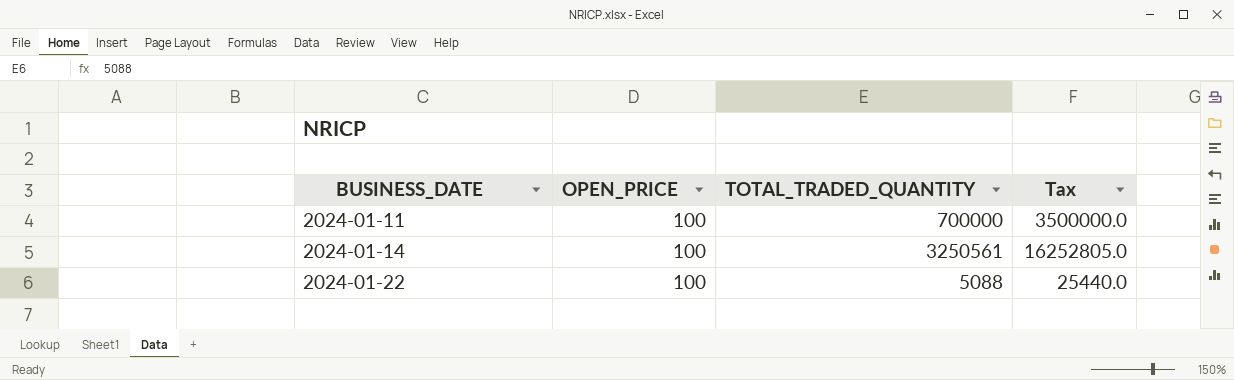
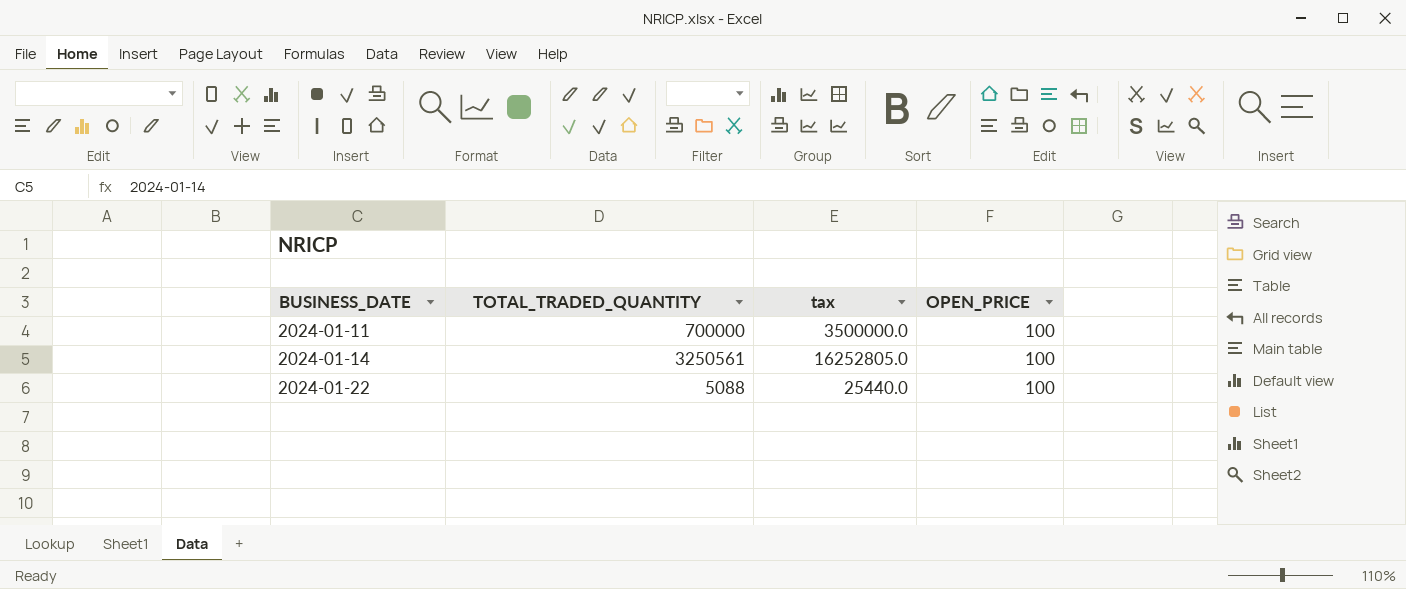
column name: Tax -> tax
column OPEN_PRICE | position: 2 -> 4

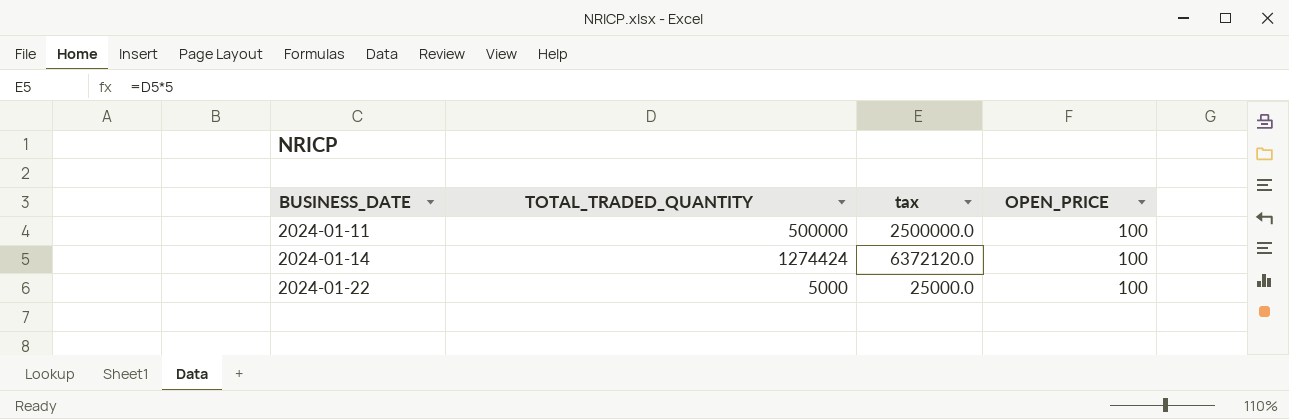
2024-01-11 | TOTAL_TRADED_QUANTITY: 700000 -> 500000
2024-01-11 | tax: 3500000.0 -> 2500000.0
2024-01-14 | TOTAL_TRADED_QUANTITY: 3250561 -> 1274424
2024-01-14 | tax: 16252805.0 -> 6372120.0
2024-01-22 | TOTAL_TRADED_QUANTITY: 5088 -> 5000
2024-01-22 | tax: 25440.0 -> 25000.0

